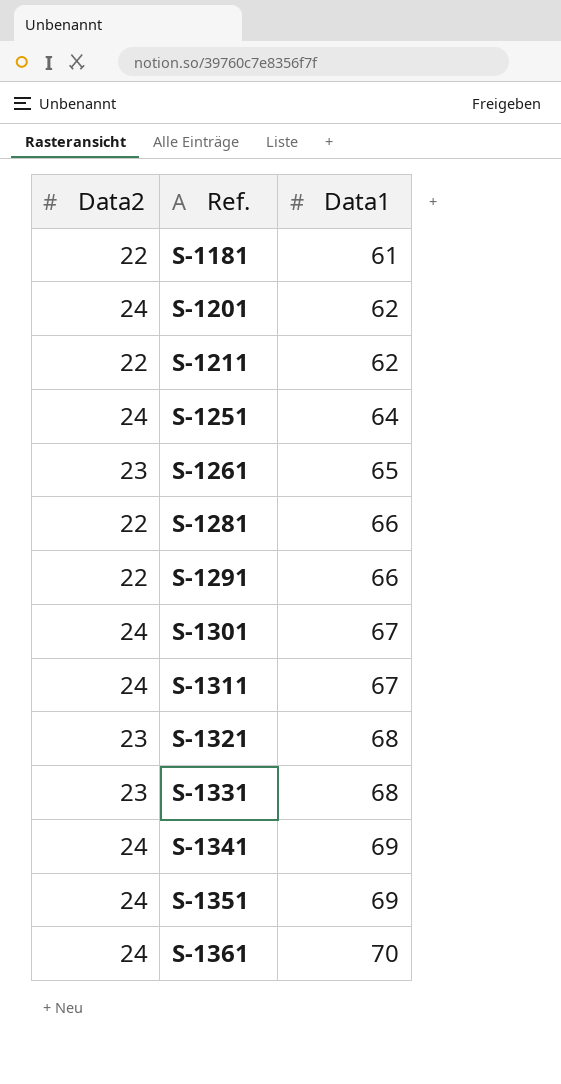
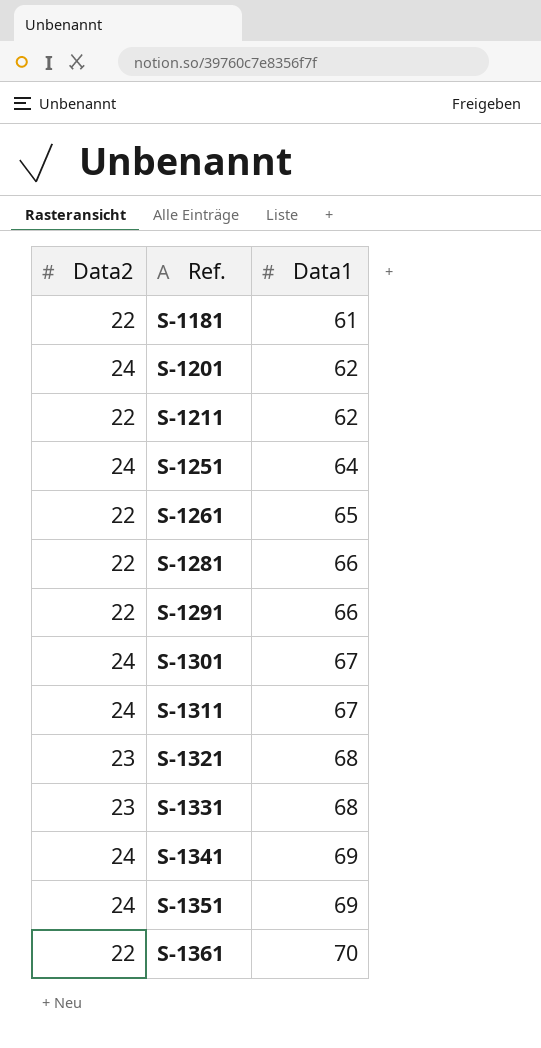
S-1261 | Data2: 23 -> 22
S-1361 | Data2: 24 -> 22

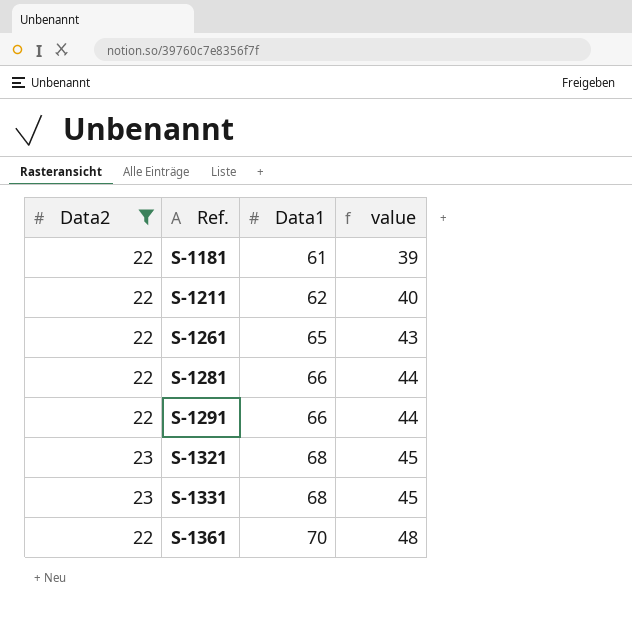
filter: none -> Data2 != 24
column value | formula: none -> [Data1] - [Data2]

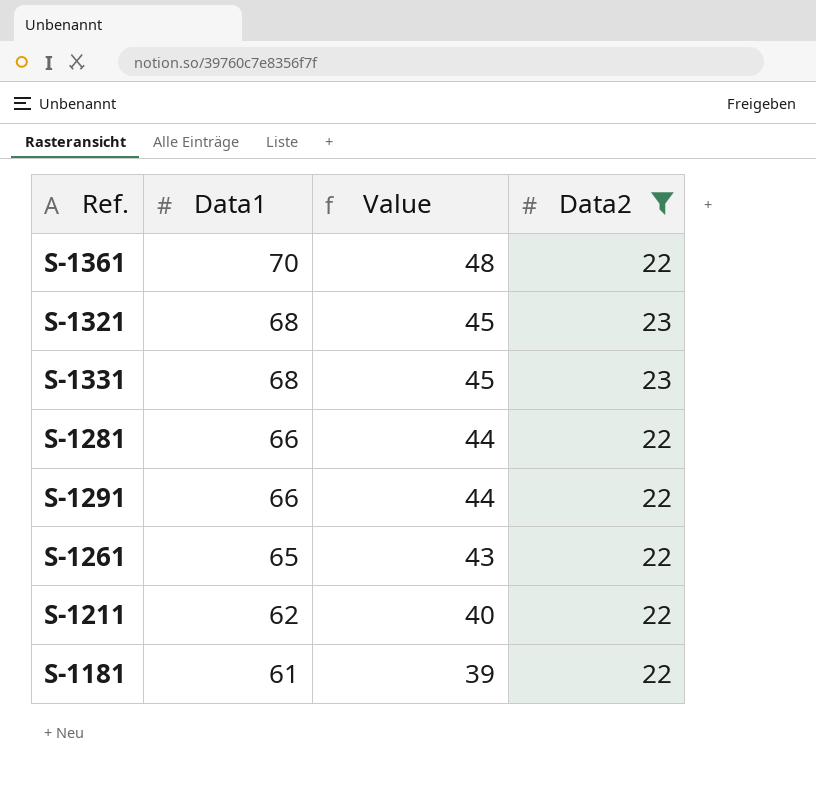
row order: Ref. ascending -> Data1 descending
column name: value -> Value
column Data2 | position: 1 -> 4

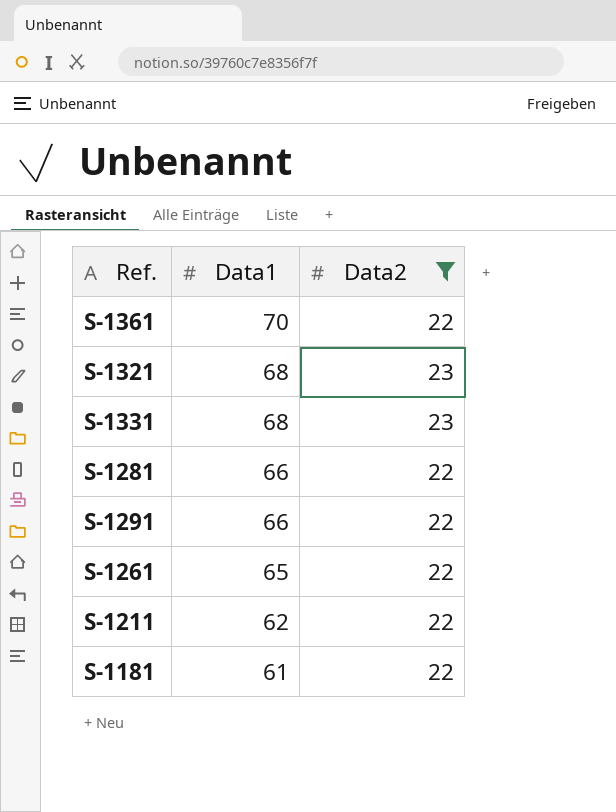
column Value | formula: [Data1] - [Data2] -> none

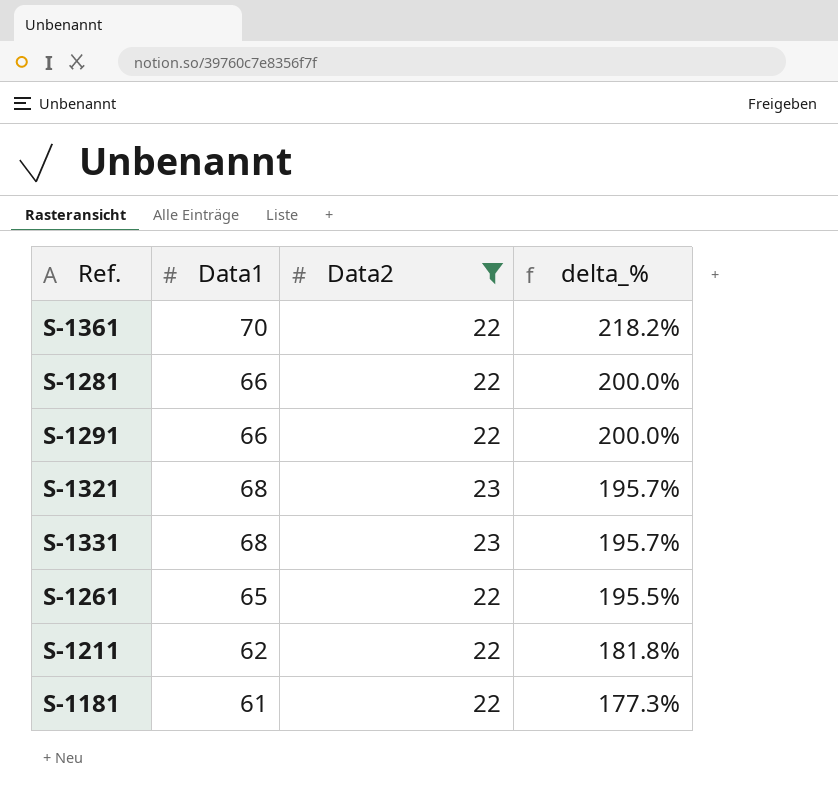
row order: Data1 descending -> delta_% descending
column delta_% | formula: none -> ([Data1] - [Data2]) / [Data2]

